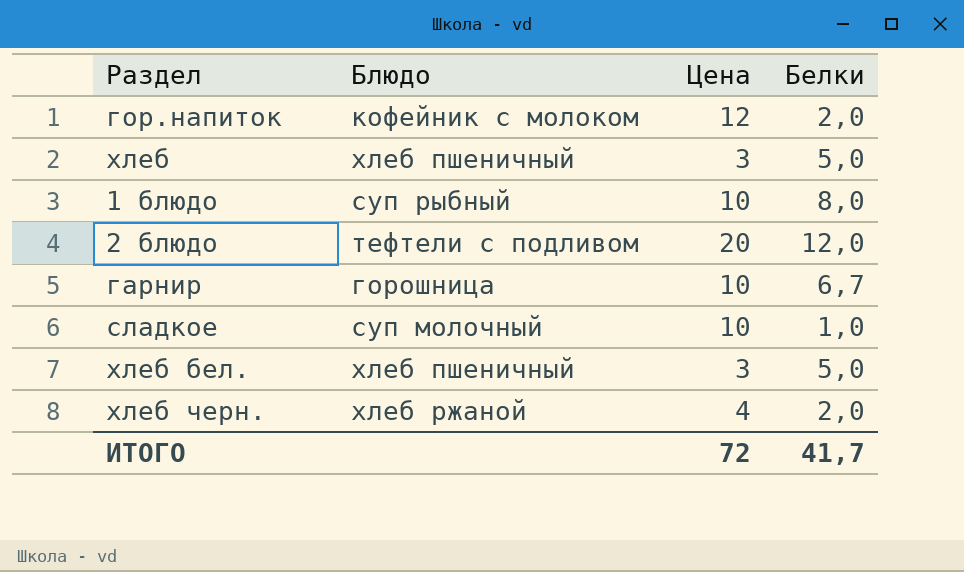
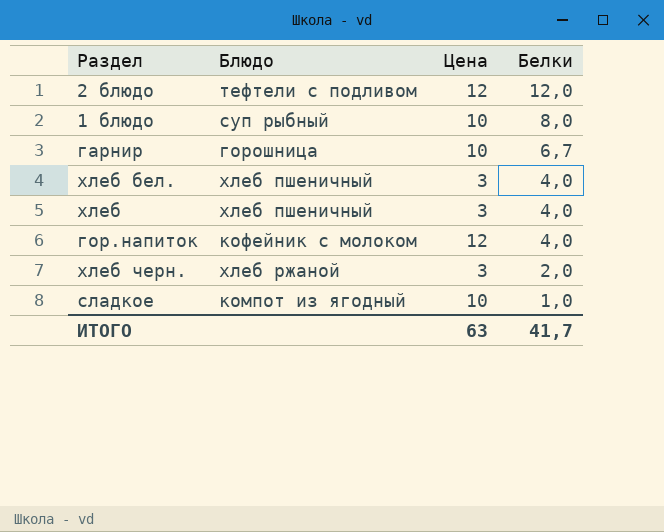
row order: none -> Белки descending
2 блюдо | Цена: 20 -> 12
хлеб бел. | Белки: 5,0 -> 4,0
хлеб | Белки: 5,0 -> 4,0
гор.напиток | Белки: 2,0 -> 4,0
хлеб черн. | Цена: 4 -> 3
сладкое | Блюдо: суп молочный -> компот из ягодный
ИТОГО | Цена: 72 -> 63

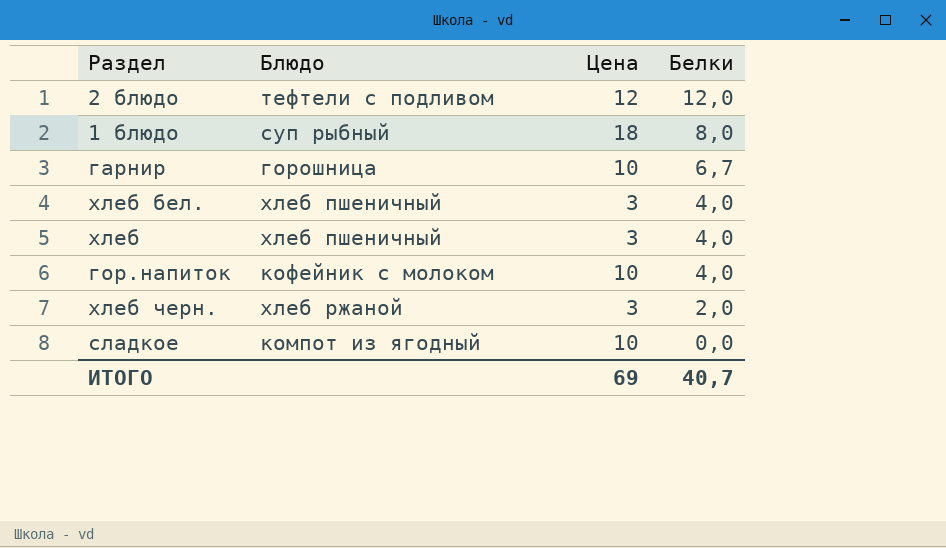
1 блюдо | Цена: 10 -> 18
гор.напиток | Цена: 12 -> 10
сладкое | Белки: 1,0 -> 0,0
ИТОГО | Цена: 63 -> 69
ИТОГО | Белки: 41,7 -> 40,7

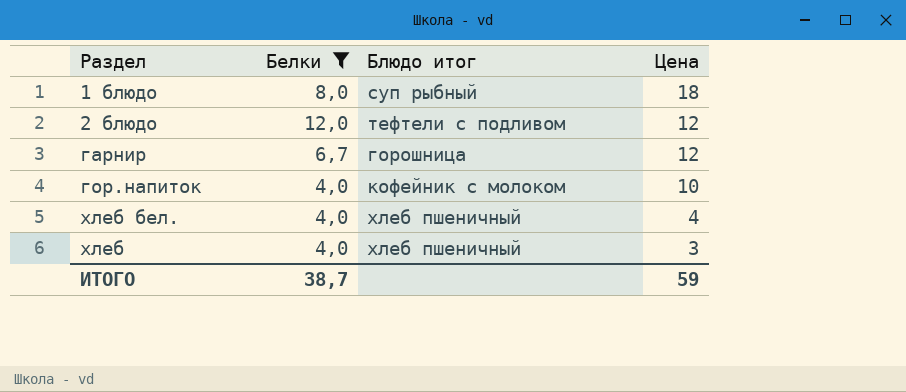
filter: none -> Белки >= 4,0
row order: Белки descending -> Цена descending
column Белки | position: 4 -> 2
column name: Блюдо -> Блюдо итог
гарнир | Цена: 10 -> 12
хлеб бел. | Цена: 3 -> 4
ИТОГО | Белки: 40,7 -> 38,7
ИТОГО | Цена: 69 -> 59

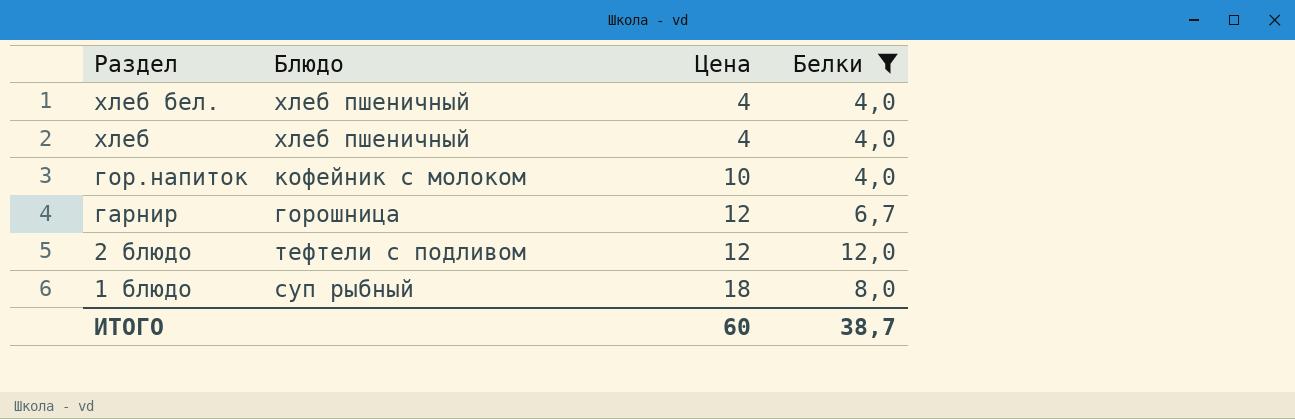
row order: Цена descending -> Раздел descending
column name: Блюдо итог -> Блюдо
column Белки | position: 2 -> 4
хлеб | Цена: 3 -> 4
ИТОГО | Цена: 59 -> 60

